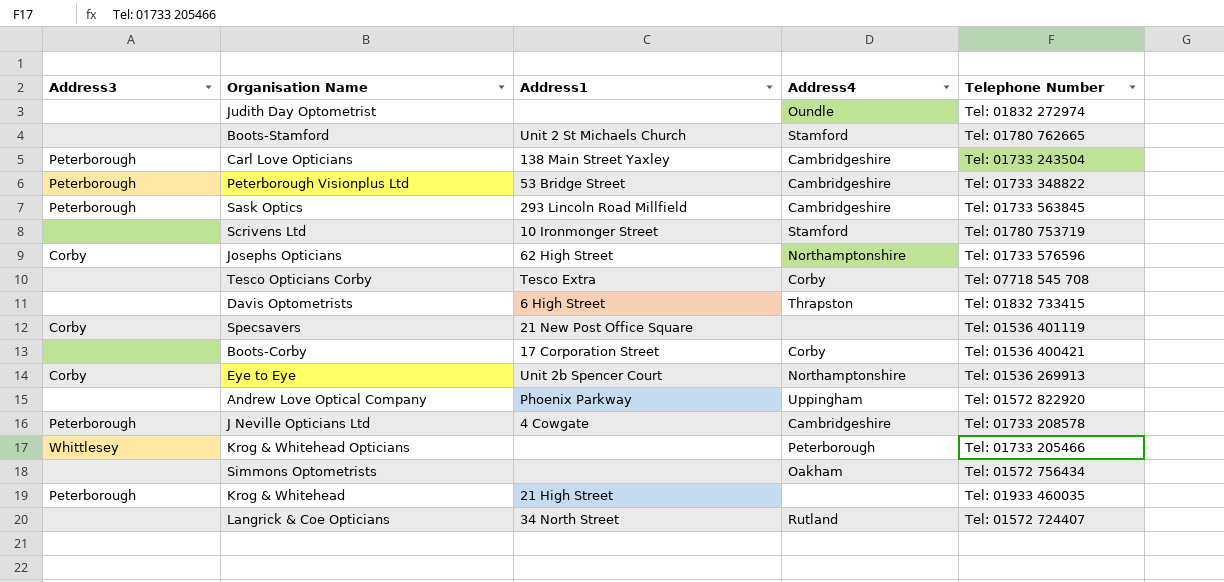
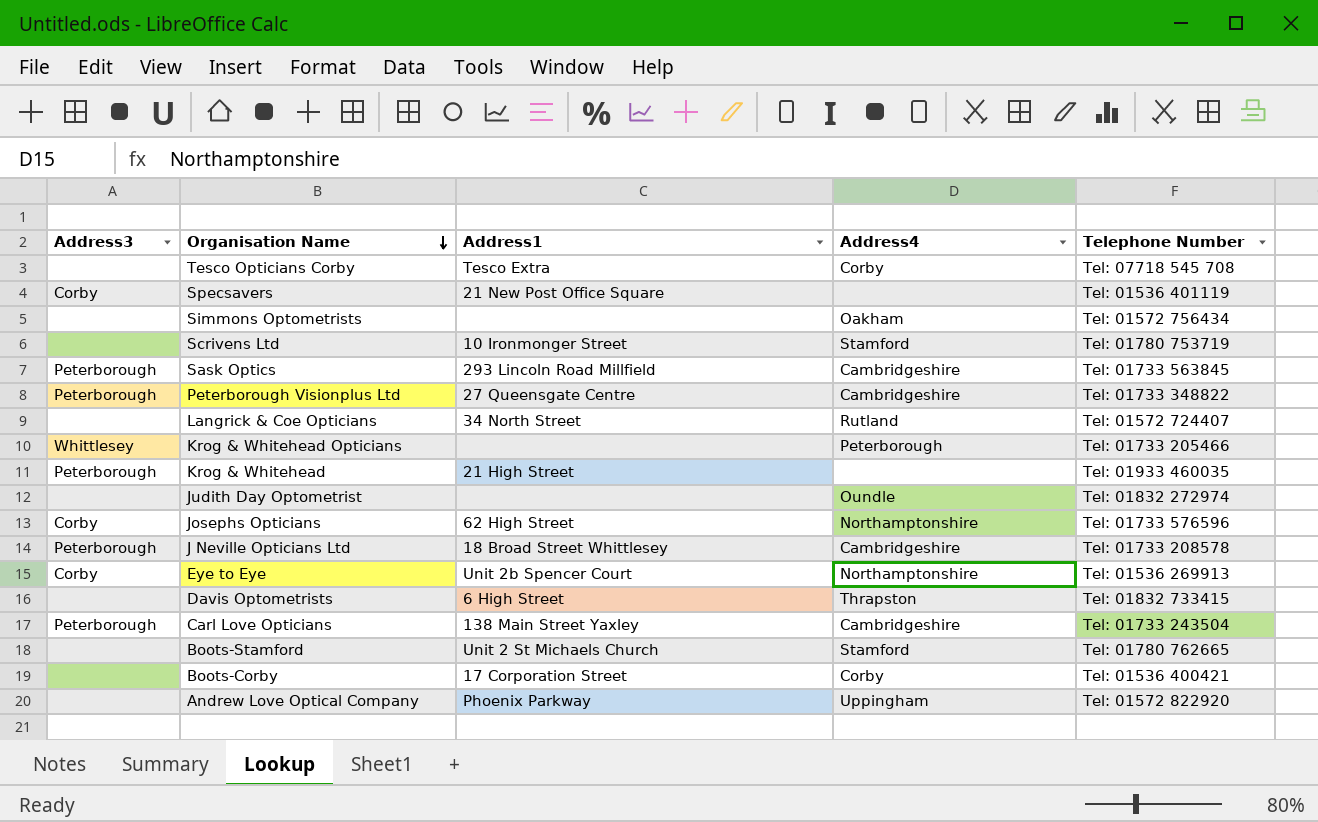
row order: none -> Organisation Name descending
Peterborough Visionplus Ltd | Address1: 53 Bridge Street -> 27 Queensgate Centre
J Neville Opticians Ltd | Address1: 4 Cowgate -> 18 Broad Street Whittlesey

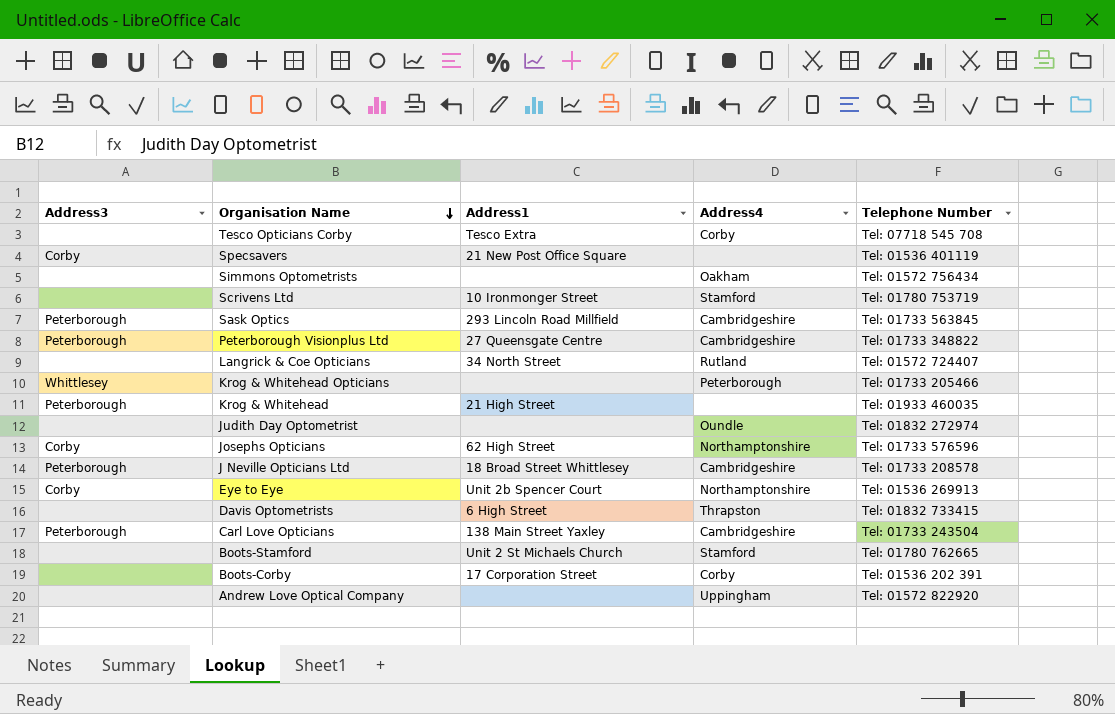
Boots-Corby | Telephone Number: Tel: 01536 400421 -> Tel: 01536 202 391
Andrew Love Optical Company | Address1: Phoenix Parkway -> none

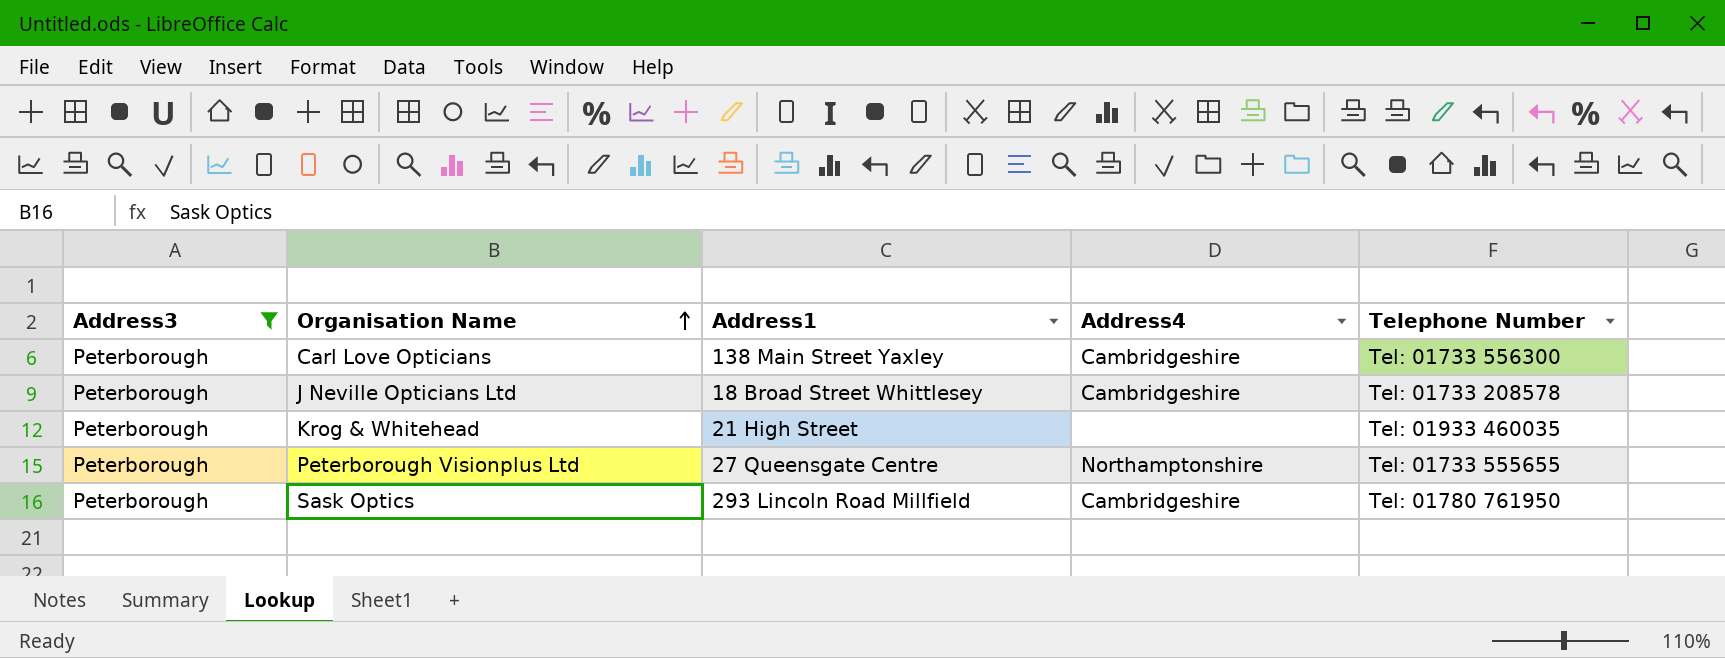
filter: none -> Address3 = Peterborough
row order: Organisation Name descending -> Organisation Name ascending
Carl Love Opticians | Telephone Number: Tel: 01733 243504 -> Tel: 01733 556300
Peterborough Visionplus Ltd | Address4: Cambridgeshire -> Northamptonshire
Peterborough Visionplus Ltd | Telephone Number: Tel: 01733 348822 -> Tel: 01733 555655
Sask Optics | Telephone Number: Tel: 01733 563845 -> Tel: 01780 761950

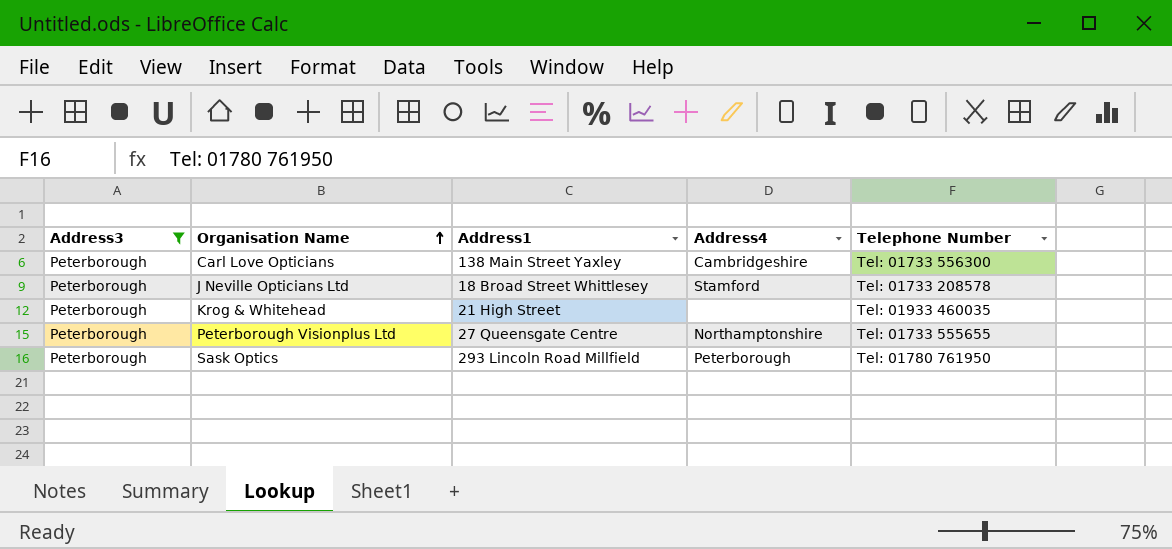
J Neville Opticians Ltd | Address4: Cambridgeshire -> Stamford
Sask Optics | Address4: Cambridgeshire -> Peterborough

